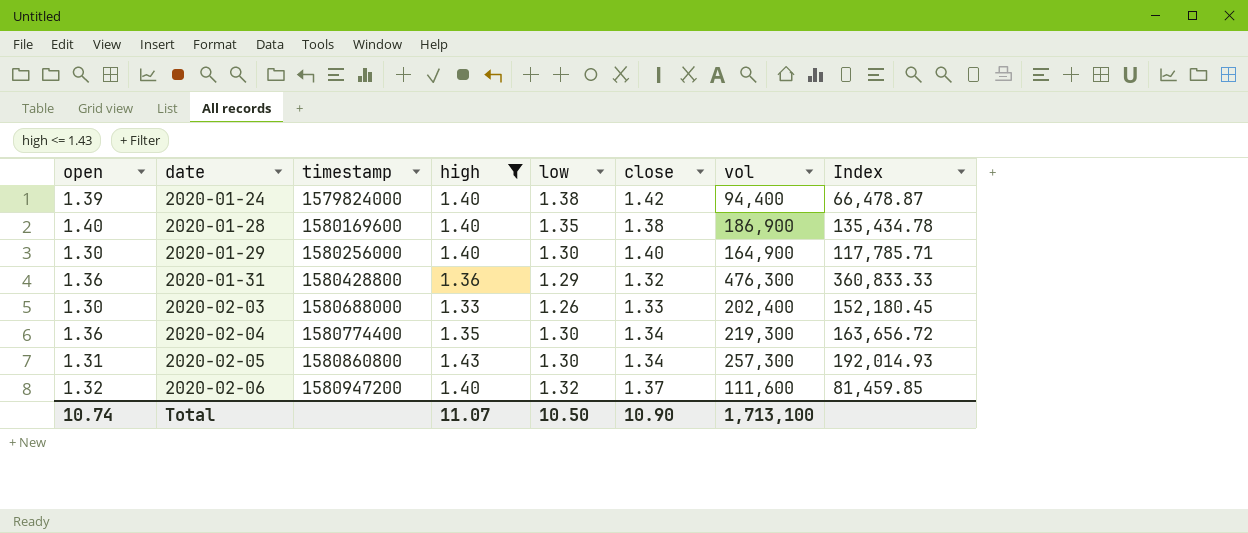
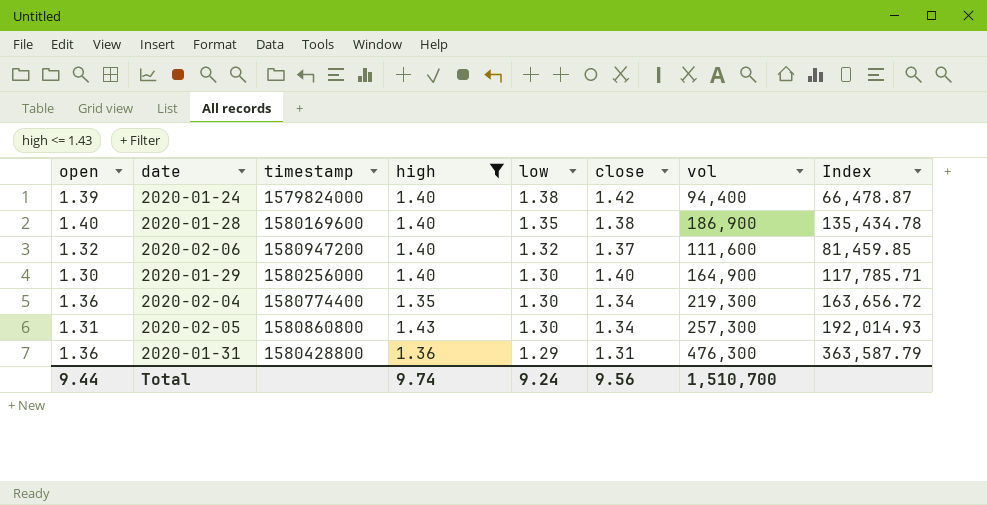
row order: date ascending -> low descending
row 2020-02-03: 1.30 | 1580688000 | 1.33 | 1.26 | 1.33 | 202,400 | 152,180.45 -> none
2020-01-31 | close: 1.32 -> 1.31
2020-01-31 | Index: 360,833.33 -> 363,587.79
Total | open: 10.74 -> 9.44
Total | high: 11.07 -> 9.74
Total | low: 10.50 -> 9.24
Total | close: 10.90 -> 9.56
Total | vol: 1,713,100 -> 1,510,700

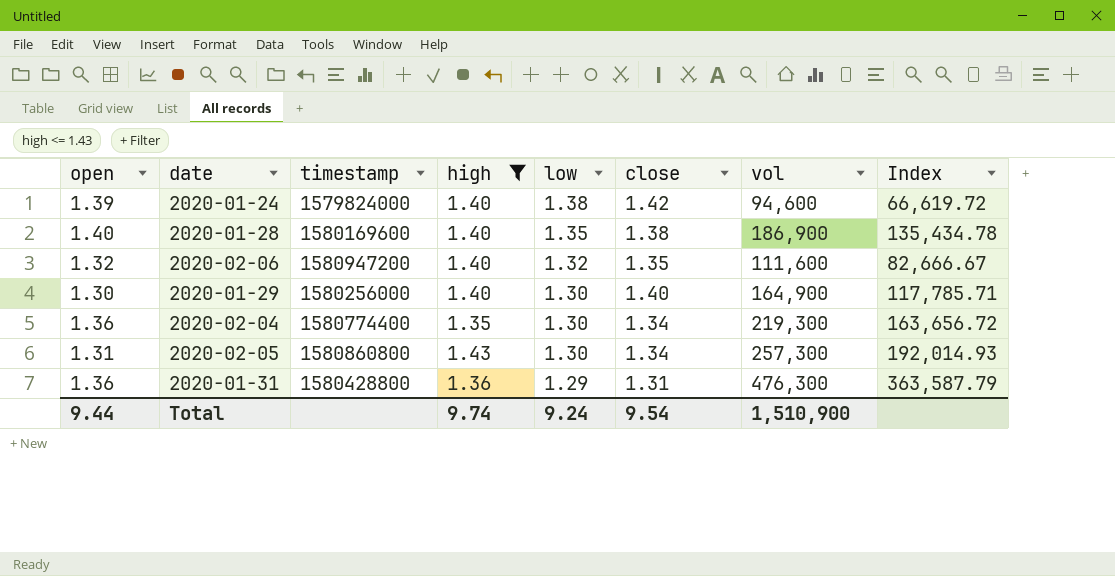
2020-01-24 | vol: 94,400 -> 94,600
2020-01-24 | Index: 66,478.87 -> 66,619.72
2020-02-06 | close: 1.37 -> 1.35
2020-02-06 | Index: 81,459.85 -> 82,666.67
Total | close: 9.56 -> 9.54
Total | vol: 1,510,700 -> 1,510,900

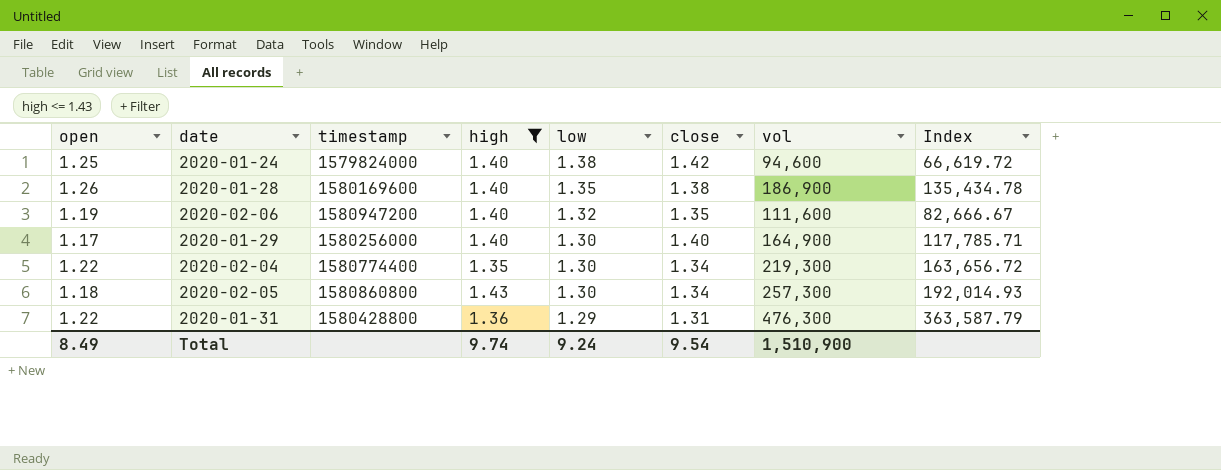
2020-01-24 | open: 1.39 -> 1.25
2020-01-28 | open: 1.40 -> 1.26
2020-02-06 | open: 1.32 -> 1.19
2020-01-29 | open: 1.30 -> 1.17
2020-02-04 | open: 1.36 -> 1.22
2020-02-05 | open: 1.31 -> 1.18
2020-01-31 | open: 1.36 -> 1.22
Total | open: 9.44 -> 8.49

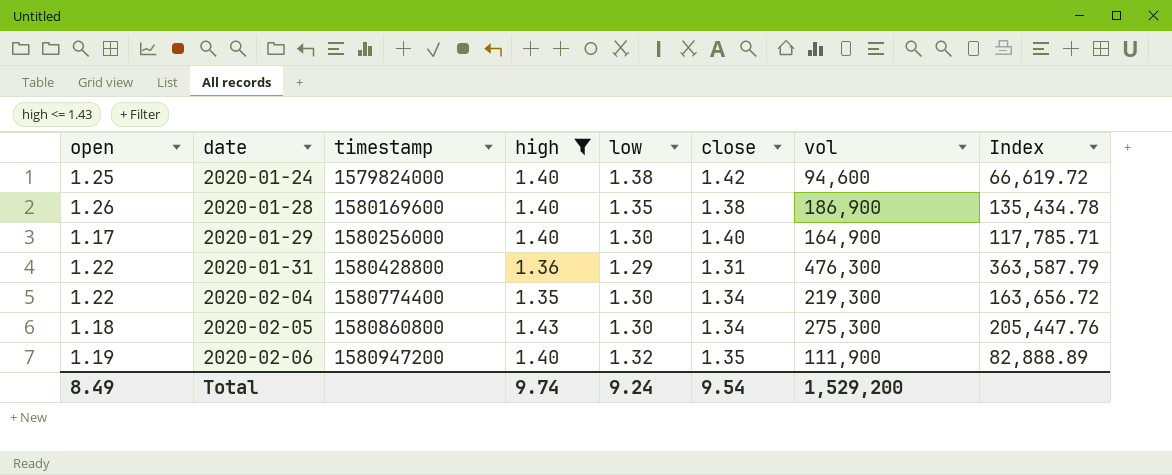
row order: low descending -> date ascending
2020-02-05 | vol: 257,300 -> 275,300
2020-02-05 | Index: 192,014.93 -> 205,447.76
2020-02-06 | vol: 111,600 -> 111,900
2020-02-06 | Index: 82,666.67 -> 82,888.89
Total | vol: 1,510,900 -> 1,529,200

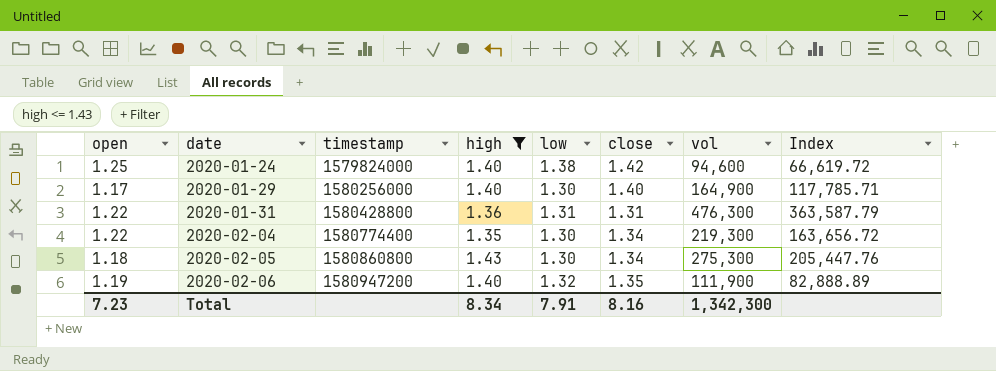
row 2020-01-28: 1.26 | 1580169600 | 1.40 | 1.35 | 1.38 | 186,900 | 135,434.78 -> none
2020-01-31 | low: 1.29 -> 1.31
Total | open: 8.49 -> 7.23
Total | high: 9.74 -> 8.34
Total | low: 9.24 -> 7.91
Total | close: 9.54 -> 8.16
Total | vol: 1,529,200 -> 1,342,300

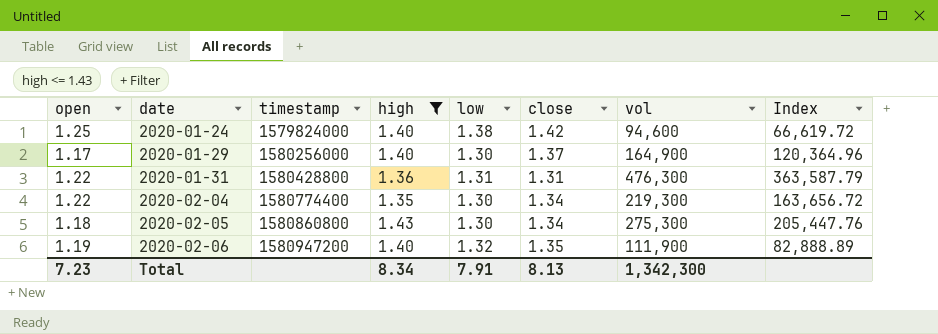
2020-01-29 | close: 1.40 -> 1.37
2020-01-29 | Index: 117,785.71 -> 120,364.96
Total | close: 8.16 -> 8.13

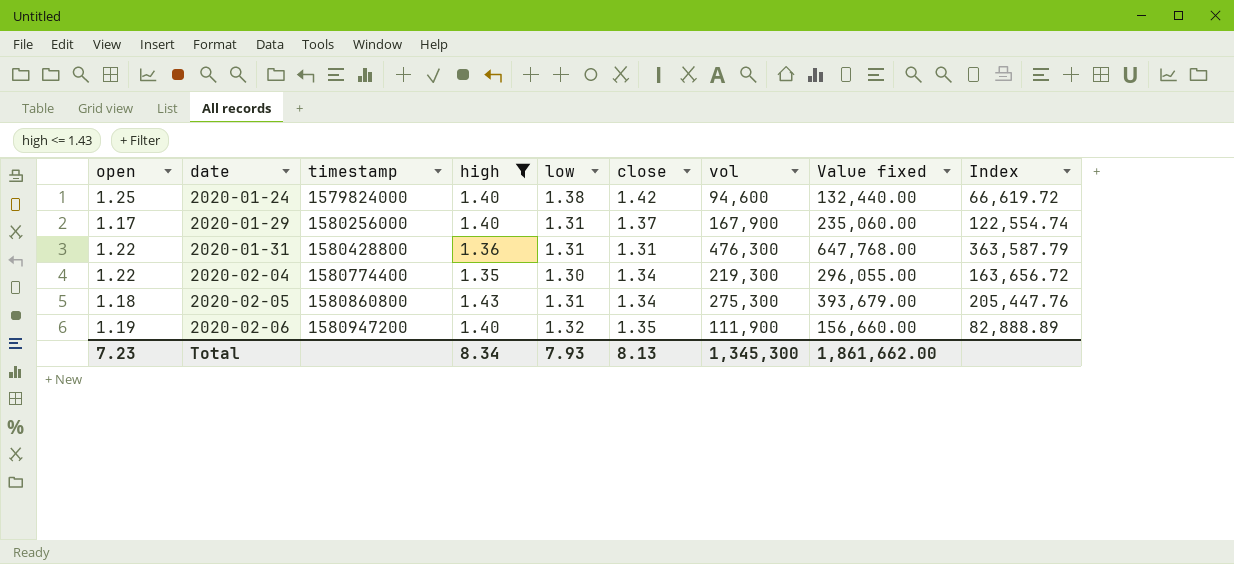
column Value fixed | formula: none -> [high] * [vol]
2020-01-29 | low: 1.30 -> 1.31
2020-01-29 | vol: 164,900 -> 167,900
2020-01-29 | Index: 120,364.96 -> 122,554.74
2020-02-05 | low: 1.30 -> 1.31
Total | low: 7.91 -> 7.93
Total | vol: 1,342,300 -> 1,345,300

